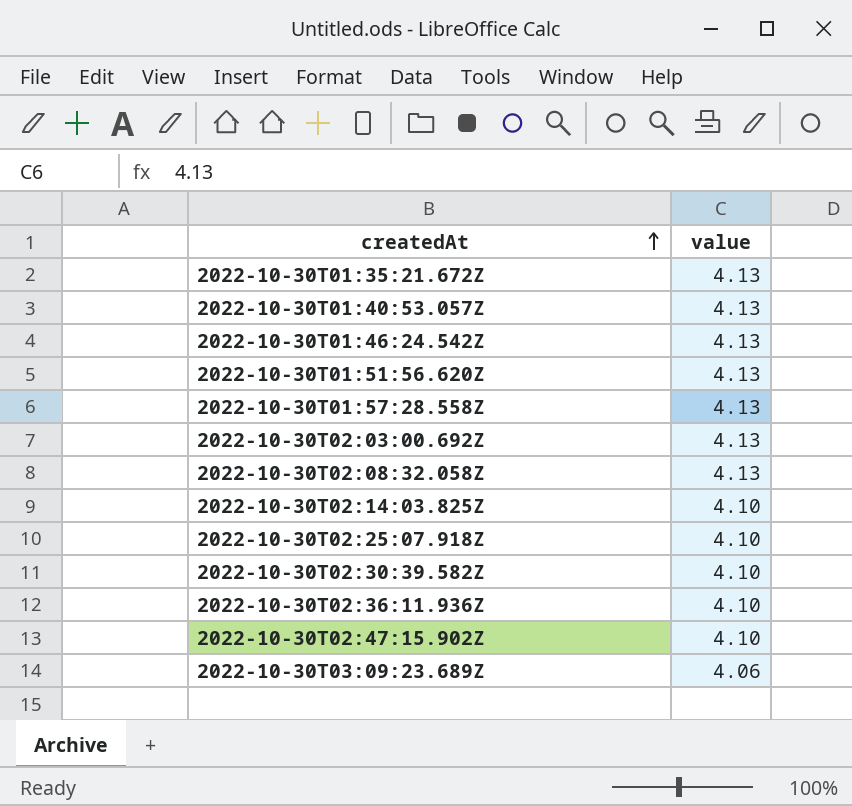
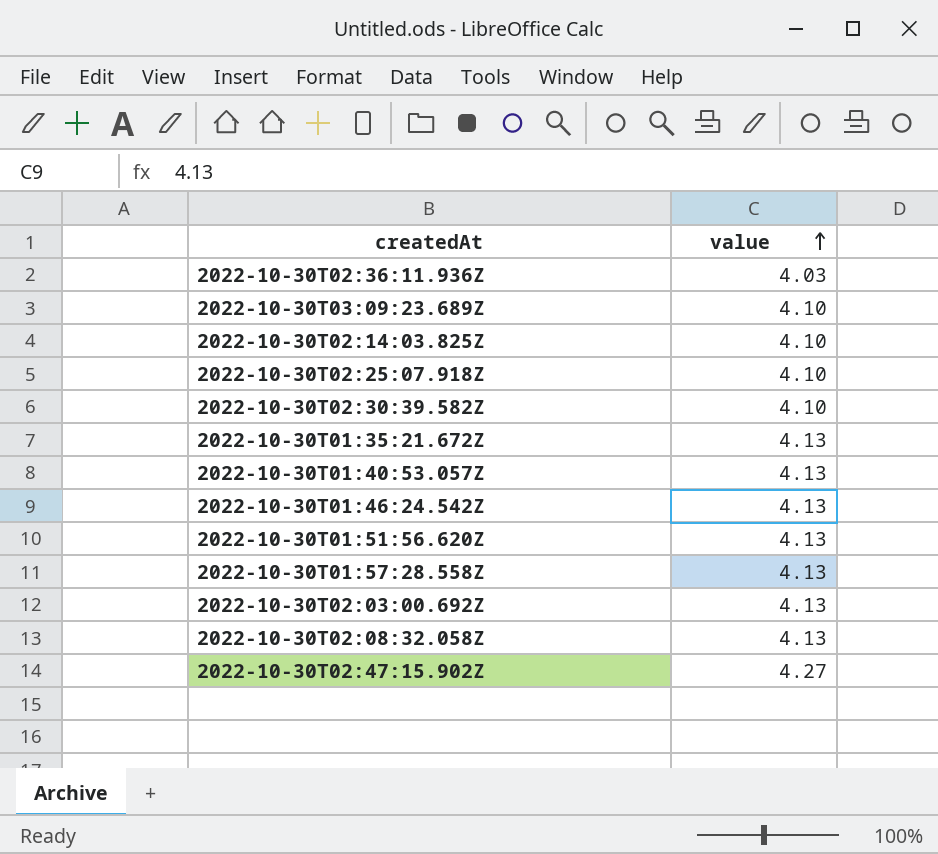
row order: createdAt ascending -> value ascending
2022-10-30T02:36:11.936Z | value: 4.10 -> 4.03
2022-10-30T03:09:23.689Z | value: 4.06 -> 4.10
2022-10-30T02:47:15.902Z | value: 4.10 -> 4.27

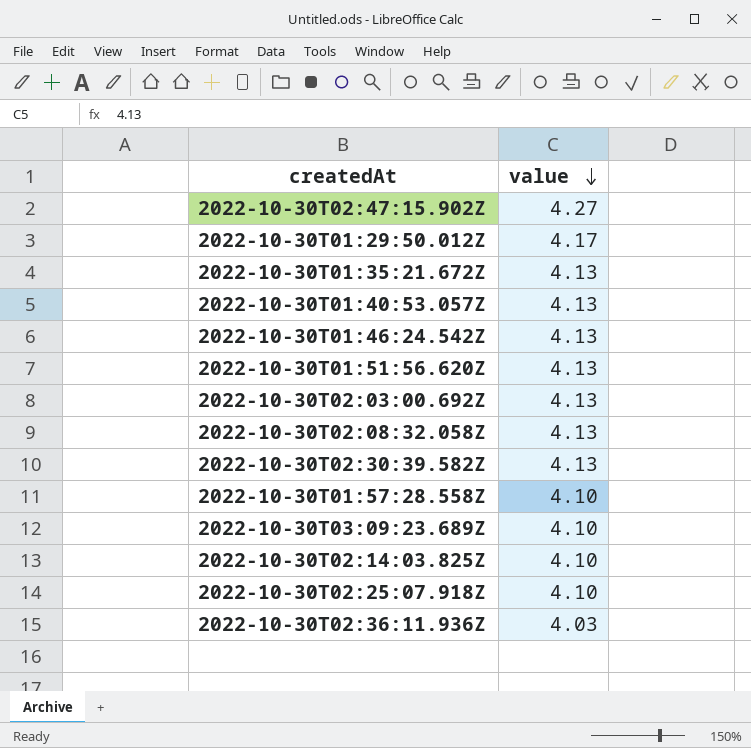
row order: value ascending -> value descending
row 2022-10-30T01:29:50.012Z: none -> 4.17
2022-10-30T02:30:39.582Z | value: 4.10 -> 4.13
2022-10-30T01:57:28.558Z | value: 4.13 -> 4.10

